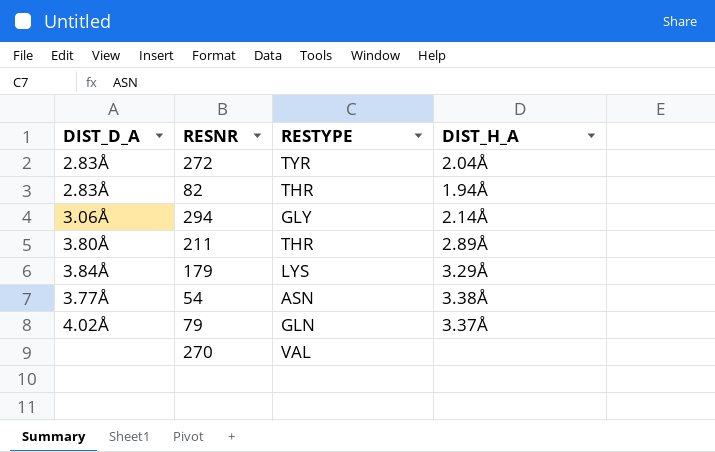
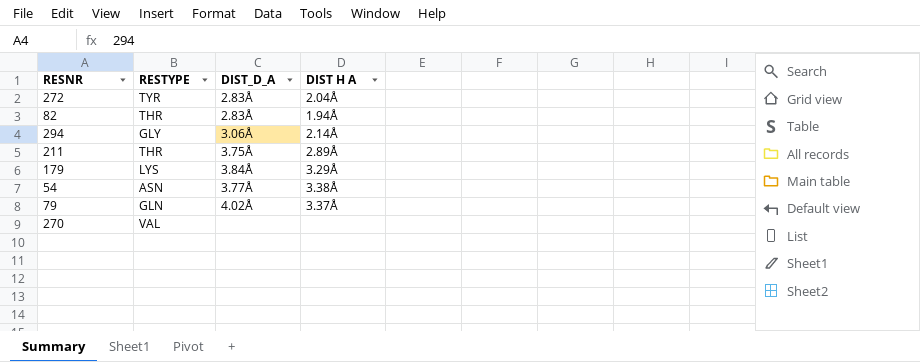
column DIST_D_A | position: 1 -> 3
column name: DIST_H_A -> DIST H A
211 | DIST_D_A: 3.80Å -> 3.75Å

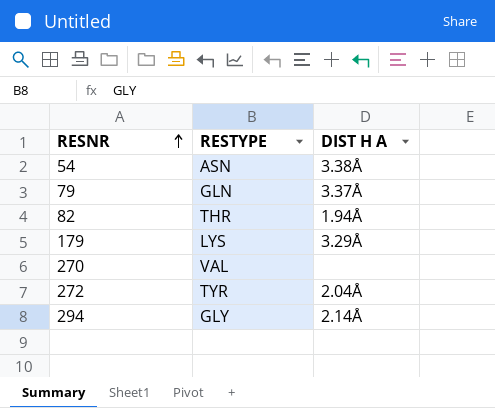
row order: none -> RESNR ascending
column DIST_D_A | position: 3 -> none
row 211: THR | 3.75Å | 2.89Å -> none

